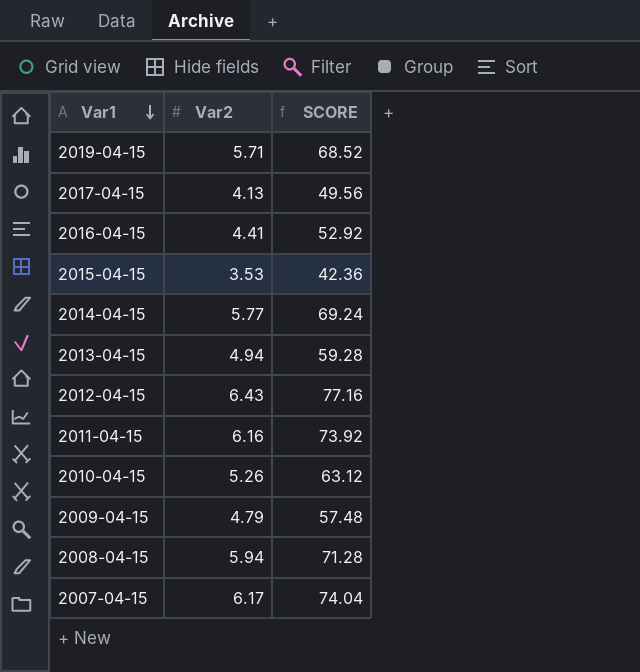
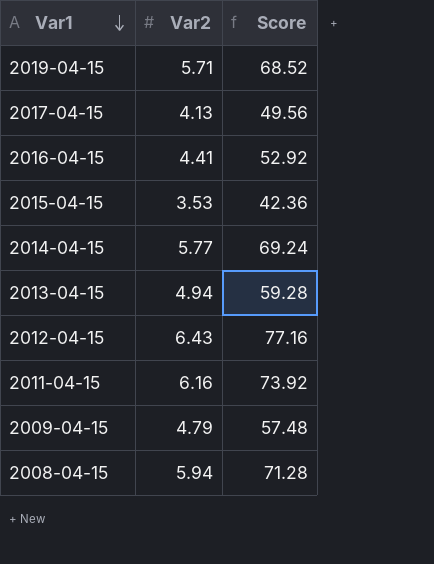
column name: SCORE -> Score
row 2010-04-15: 5.26 | 63.12 -> none
row 2007-04-15: 6.17 | 74.04 -> none

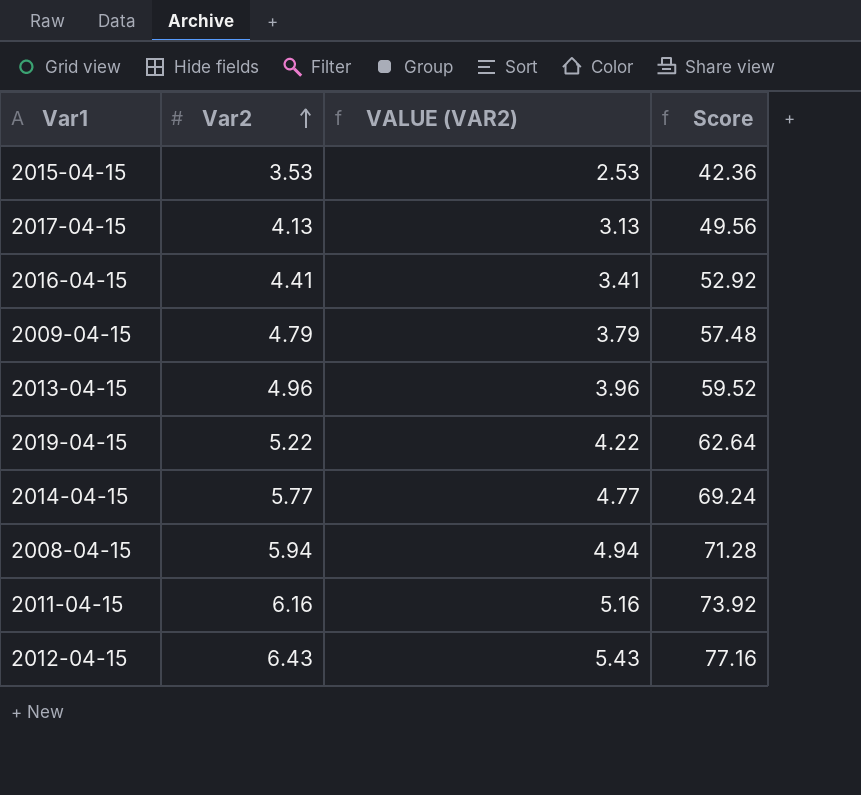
row order: Var1 descending -> Var2 ascending
column VALUE (VAR2) | formula: none -> [Var2] - 1
2013-04-15 | Var2: 4.94 -> 4.96
2013-04-15 | Score: 59.28 -> 59.52
2019-04-15 | Var2: 5.71 -> 5.22
2019-04-15 | Score: 68.52 -> 62.64

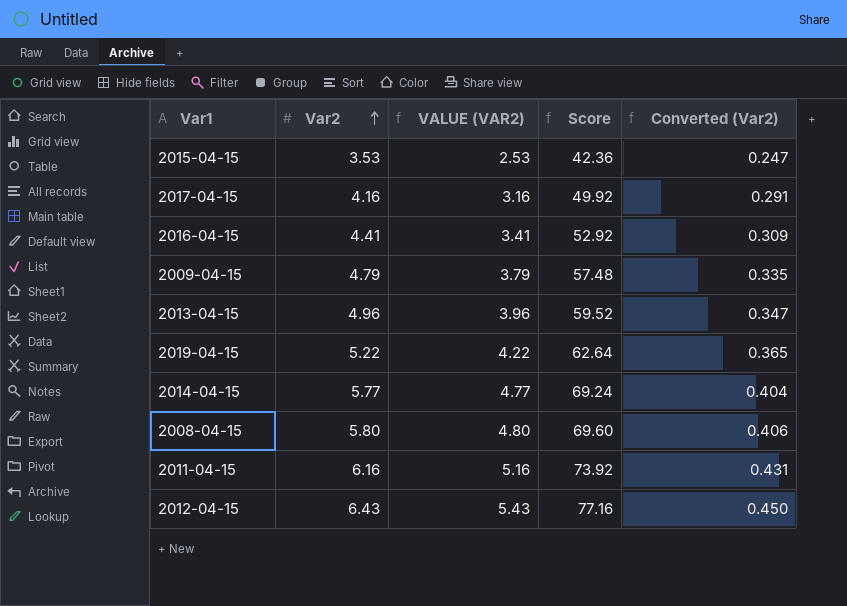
column Converted (Var2) | formula: none -> [Var2] * 0.07
2017-04-15 | Var2: 4.13 -> 4.16
2017-04-15 | VALUE (VAR2): 3.13 -> 3.16
2017-04-15 | Score: 49.56 -> 49.92
2008-04-15 | Var2: 5.94 -> 5.80
2008-04-15 | VALUE (VAR2): 4.94 -> 4.80
2008-04-15 | Score: 71.28 -> 69.60

